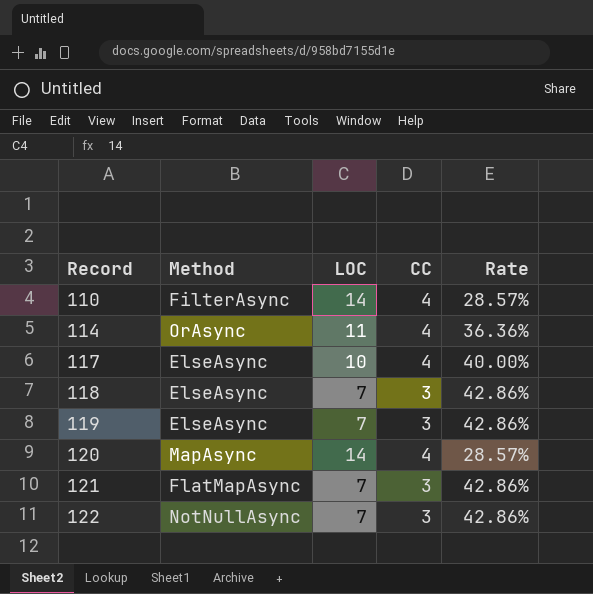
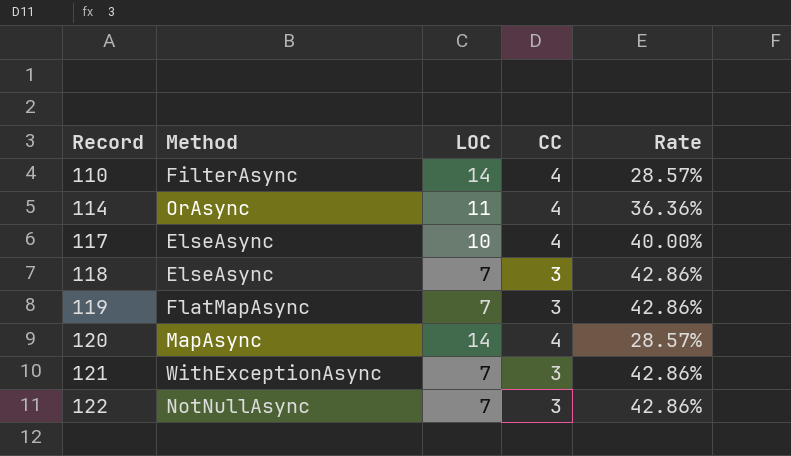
119 | Method: ElseAsync -> FlatMapAsync
121 | Method: FlatMapAsync -> WithExceptionAsync

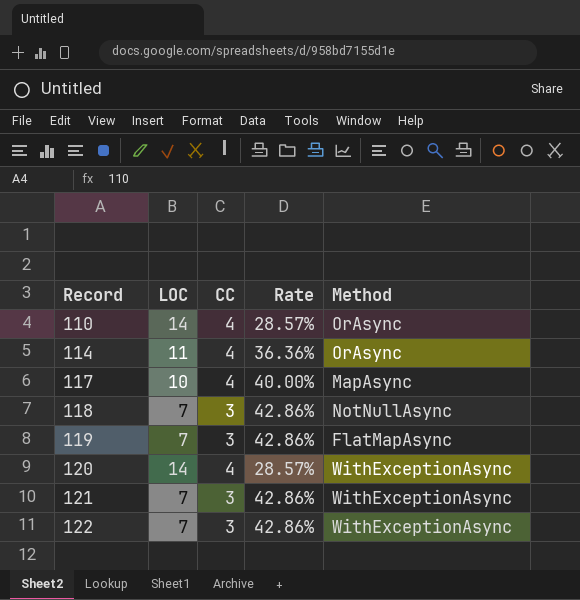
column Method | position: 2 -> 5
110 | Method: FilterAsync -> OrAsync
117 | Method: ElseAsync -> MapAsync
118 | Method: ElseAsync -> NotNullAsync
120 | Method: MapAsync -> WithExceptionAsync
122 | Method: NotNullAsync -> WithExceptionAsync

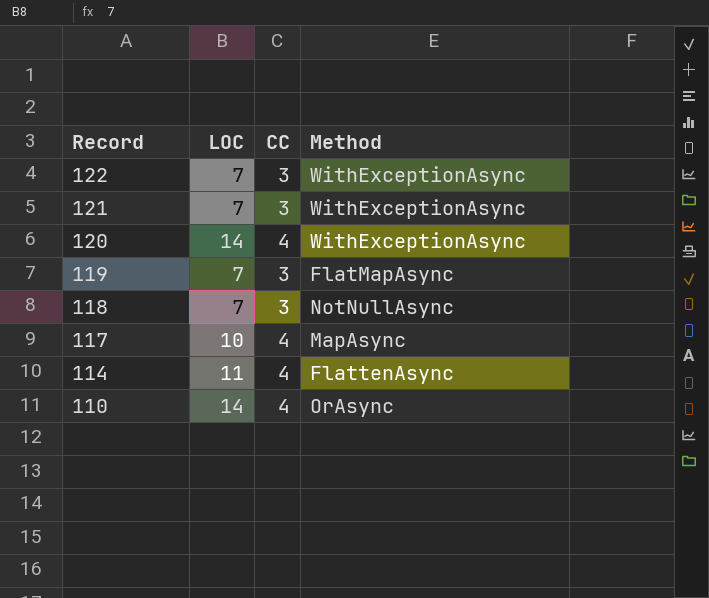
row order: Record ascending -> Record descending
column Rate | formula: [CC] / [LOC] -> none
114 | Method: OrAsync -> FlattenAsync

